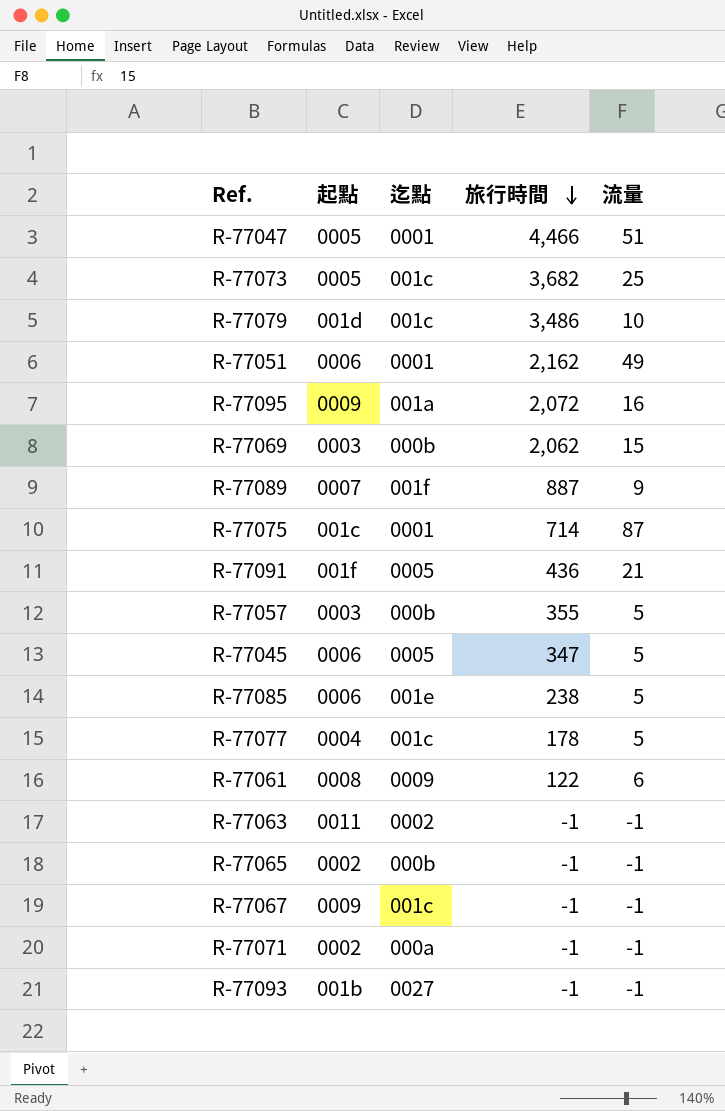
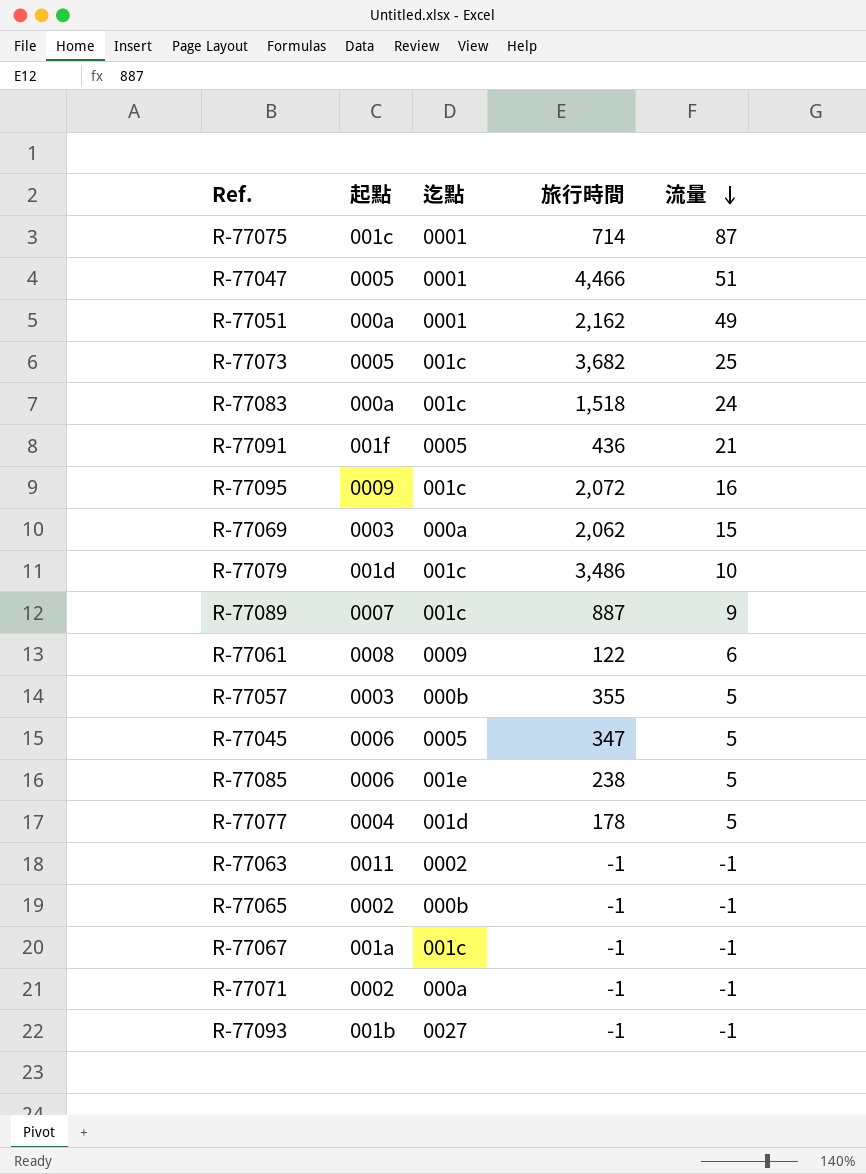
row order: 旅行時間 descending -> 流量 descending
R-77051 | 起點: 0006 -> 000a
row R-77083: none -> 000a | 001c | 1,518 | 24
R-77095 | 迄點: 001a -> 001c
R-77069 | 迄點: 000b -> 000a
R-77089 | 迄點: 001f -> 001c
R-77077 | 迄點: 001c -> 001d
R-77067 | 起點: 0009 -> 001a

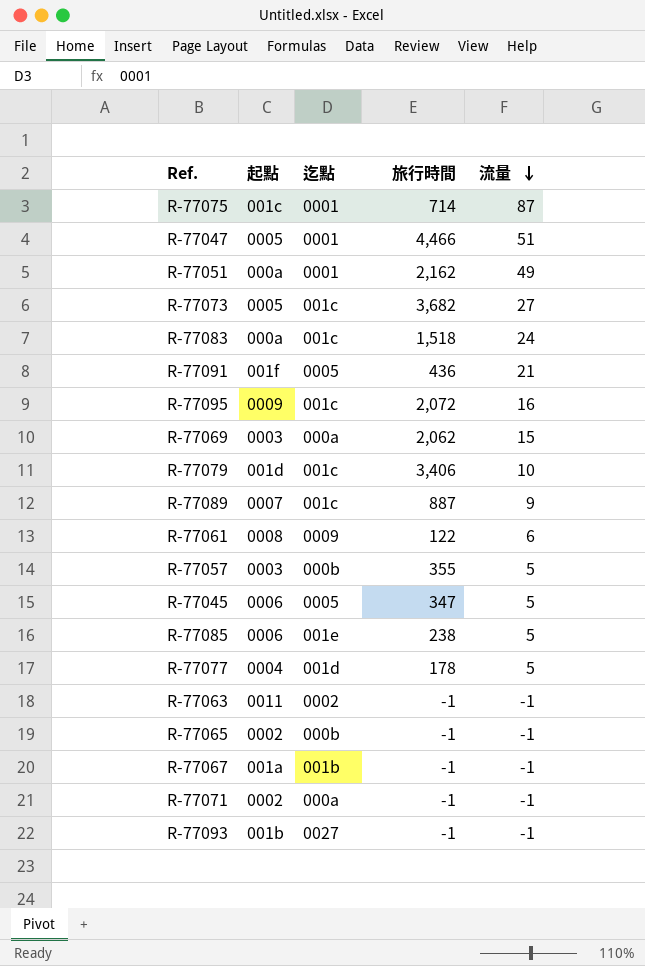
R-77073 | 流量: 25 -> 27
R-77079 | 旅行時間: 3,486 -> 3,406
R-77067 | 迄點: 001c -> 001b

